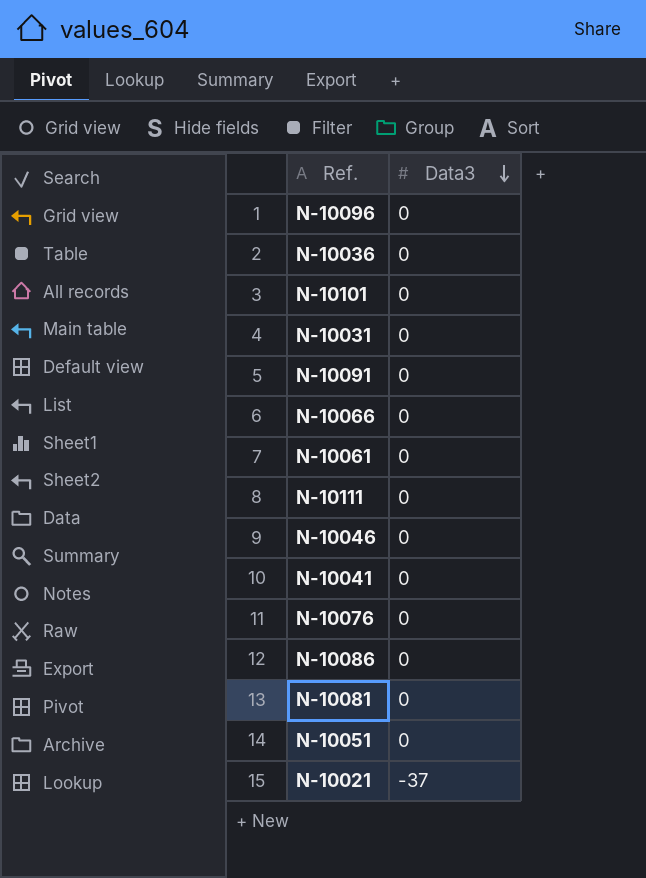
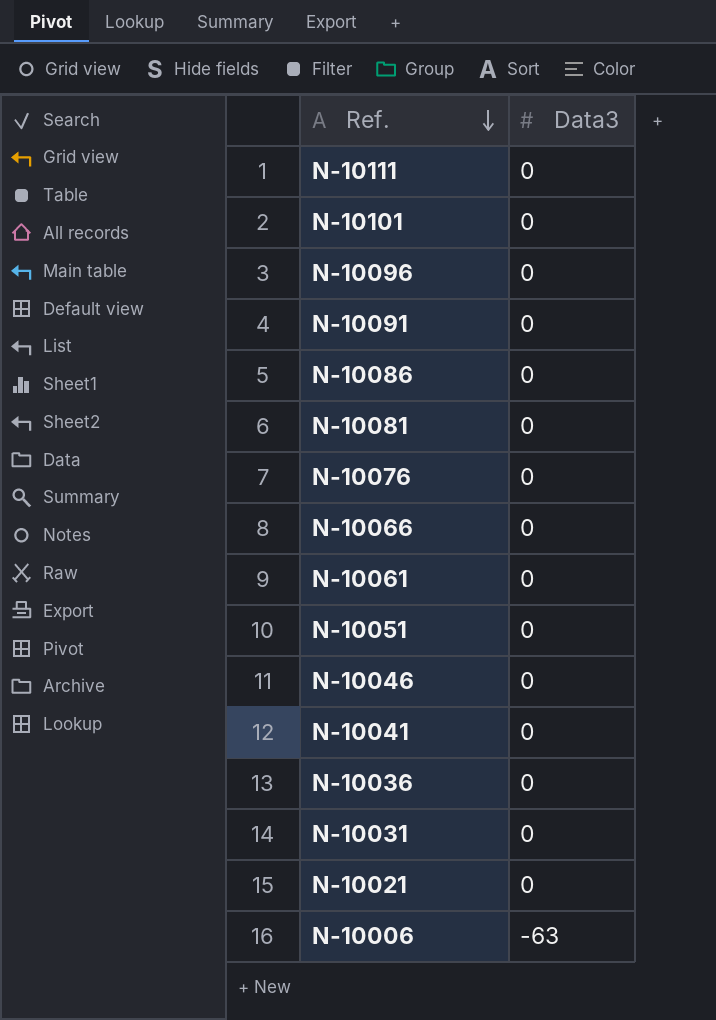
row order: Data3 descending -> Ref. descending
N-10021 | Data3: -37 -> 0
row N-10006: none -> -63

